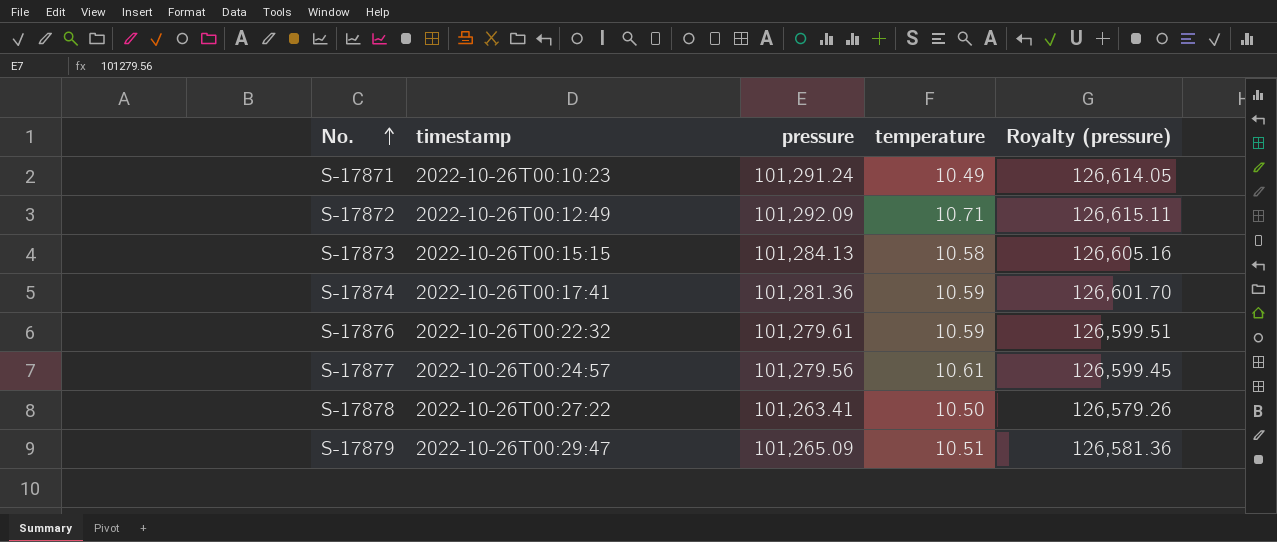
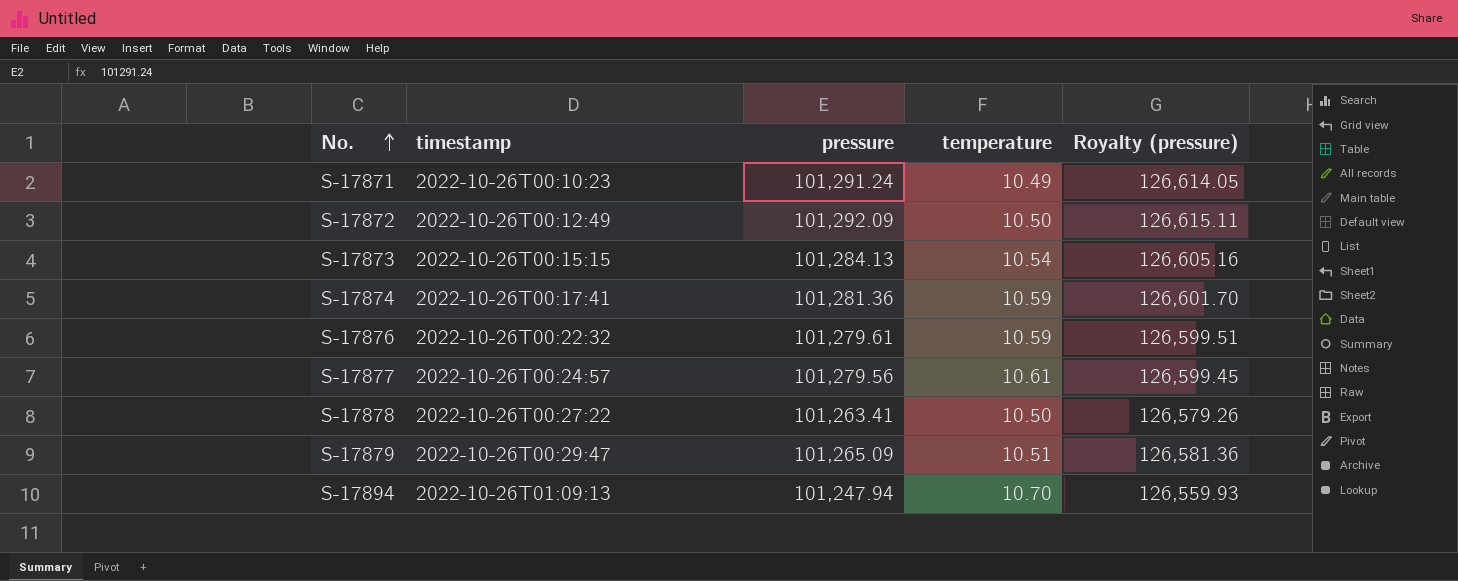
S-17872 | temperature: 10.71 -> 10.50
S-17873 | temperature: 10.58 -> 10.54
row S-17894: none -> 2022-10-26T01:09:13 | 101,247.94 | 10.70 | 126,559.93

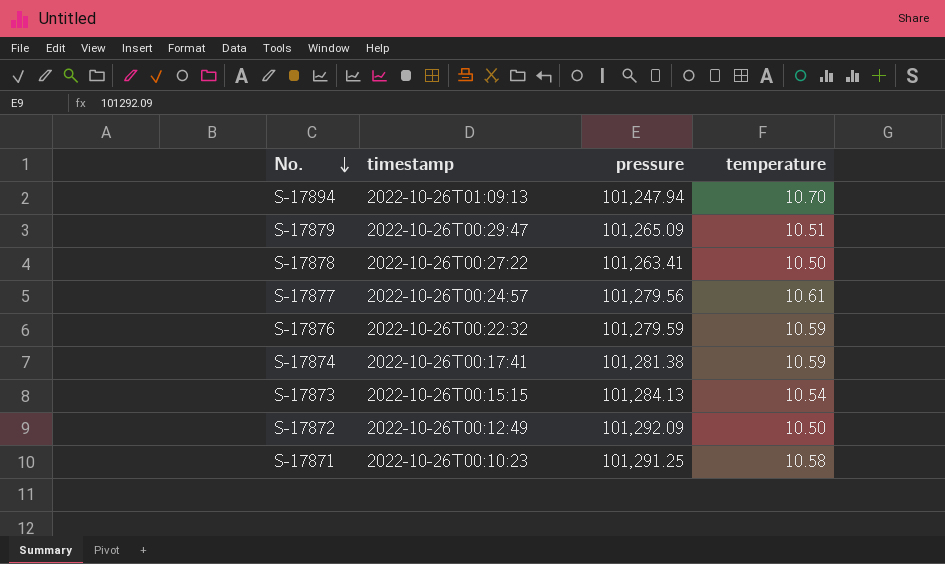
row order: No. ascending -> No. descending
column Royalty (pressure) | formula: [pressure] * 1.25 -> none
S-17876 | pressure: 101,279.61 -> 101,279.59
S-17874 | pressure: 101,281.36 -> 101,281.38
S-17871 | pressure: 101,291.24 -> 101,291.25
S-17871 | temperature: 10.49 -> 10.58

